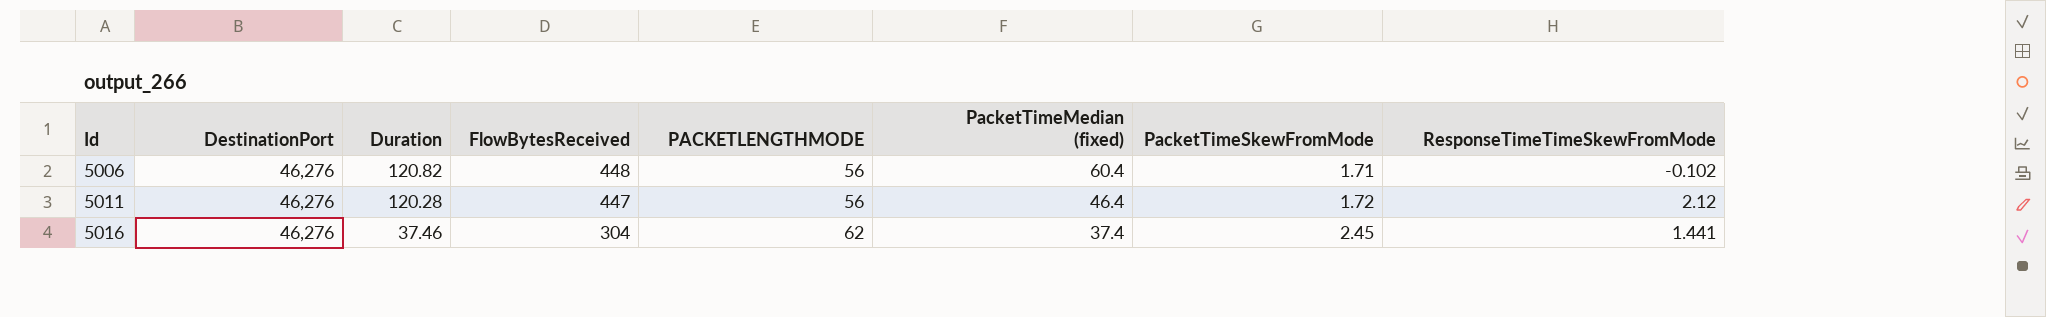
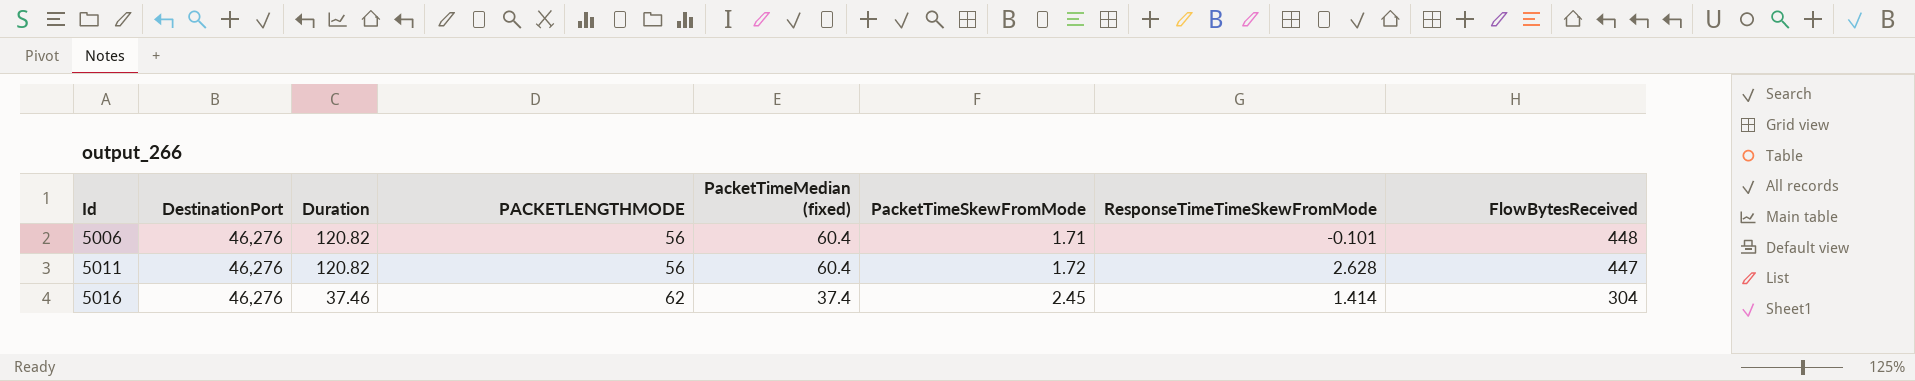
column FlowBytesReceived | position: 4 -> 8
5006 | ResponseTimeTimeSkewFromMode: -0.102 -> -0.101
5011 | Duration: 120.28 -> 120.82
5011 | PacketTimeMedian (fixed): 46.4 -> 60.4
5011 | ResponseTimeTimeSkewFromMode: 2.12 -> 2.628
5016 | ResponseTimeTimeSkewFromMode: 1.441 -> 1.414

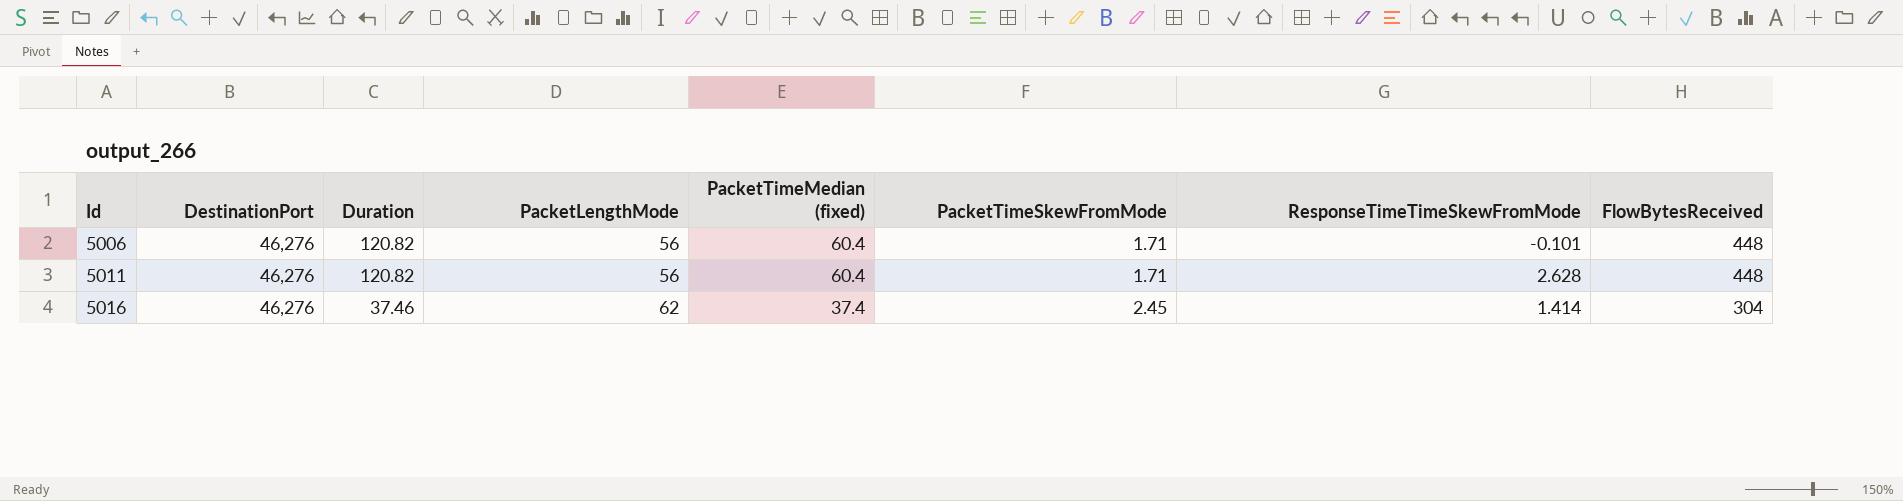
column name: PACKETLENGTHMODE -> PacketLengthMode
5011 | PacketTimeSkewFromMode: 1.72 -> 1.71
5011 | FlowBytesReceived: 447 -> 448

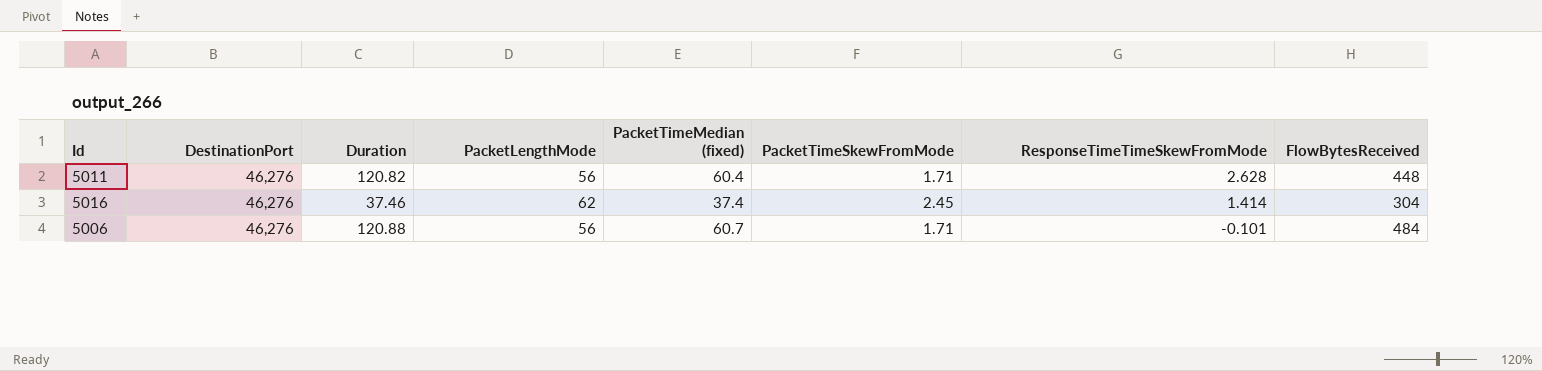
row order: Id ascending -> ResponseTimeTimeSkewFromMode descending
5006 | Duration: 120.82 -> 120.88
5006 | PacketTimeMedian (fixed): 60.4 -> 60.7
5006 | FlowBytesReceived: 448 -> 484

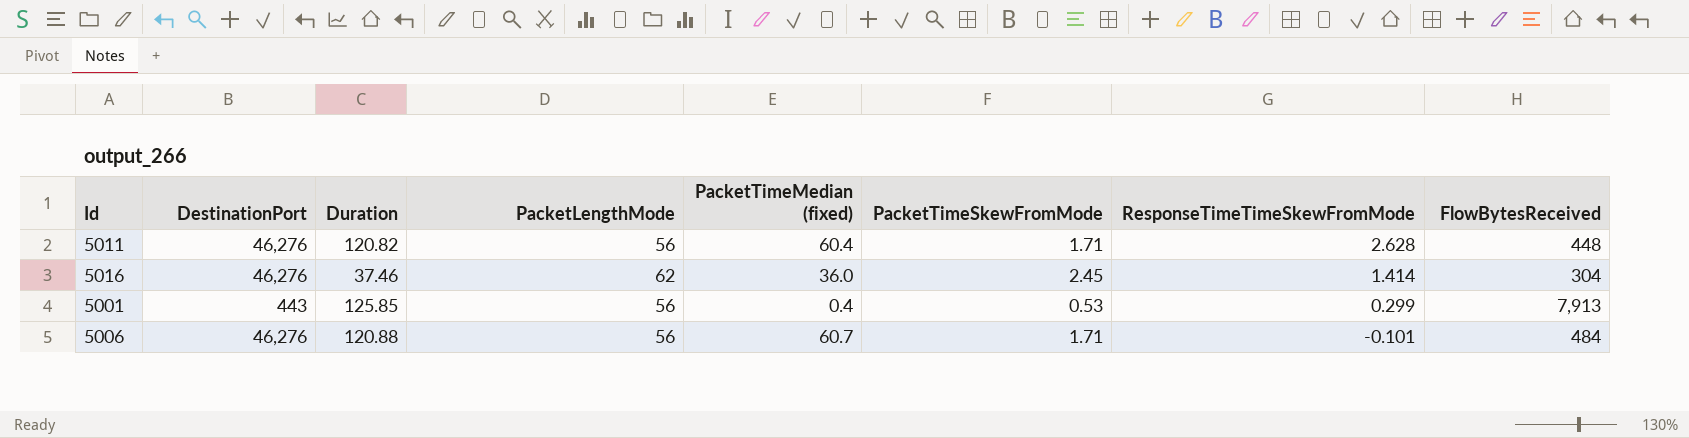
5016 | PacketTimeMedian (fixed): 37.4 -> 36.0
row 5001: none -> 443 | 125.85 | 56 | 0.4 | 0.53 | 0.299 | 7,913

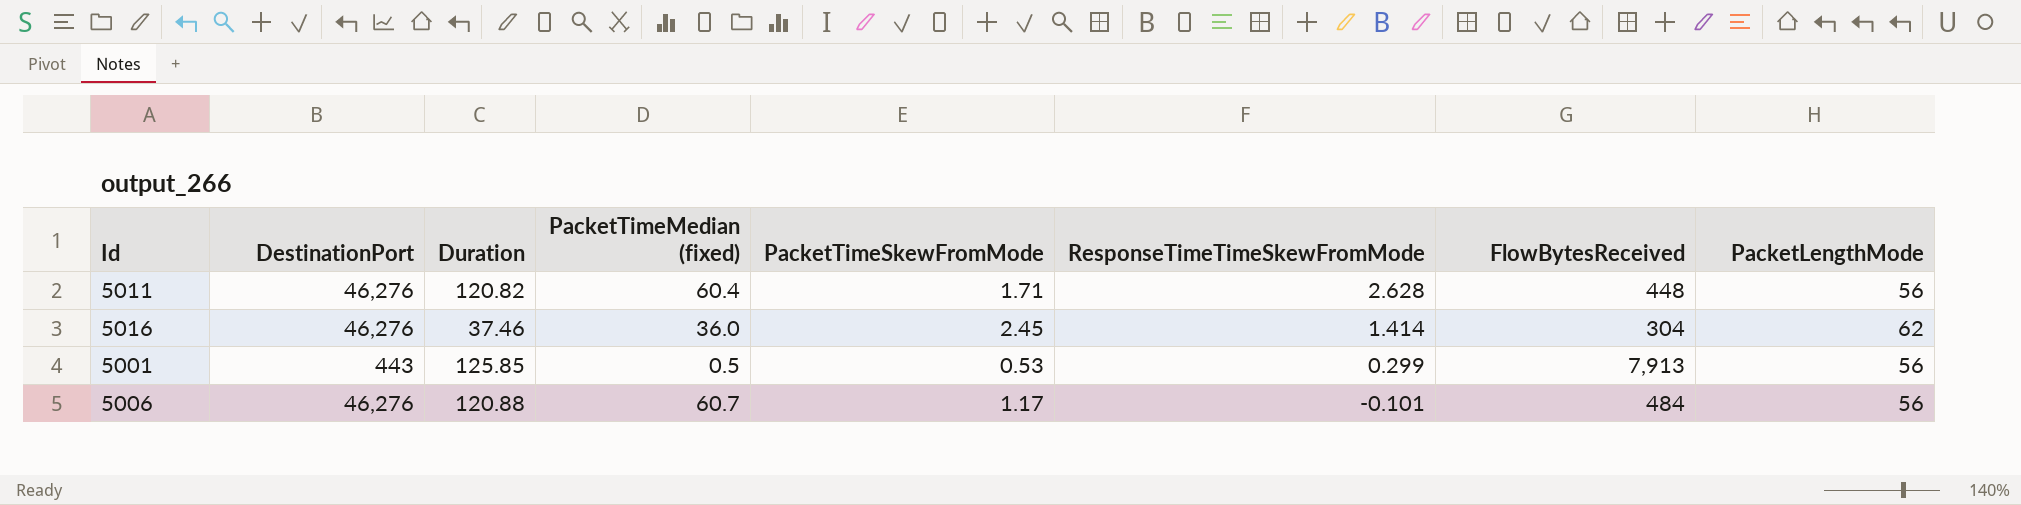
column PacketLengthMode | position: 4 -> 8
5001 | PacketTimeMedian (fixed): 0.4 -> 0.5
5006 | PacketTimeSkewFromMode: 1.71 -> 1.17

